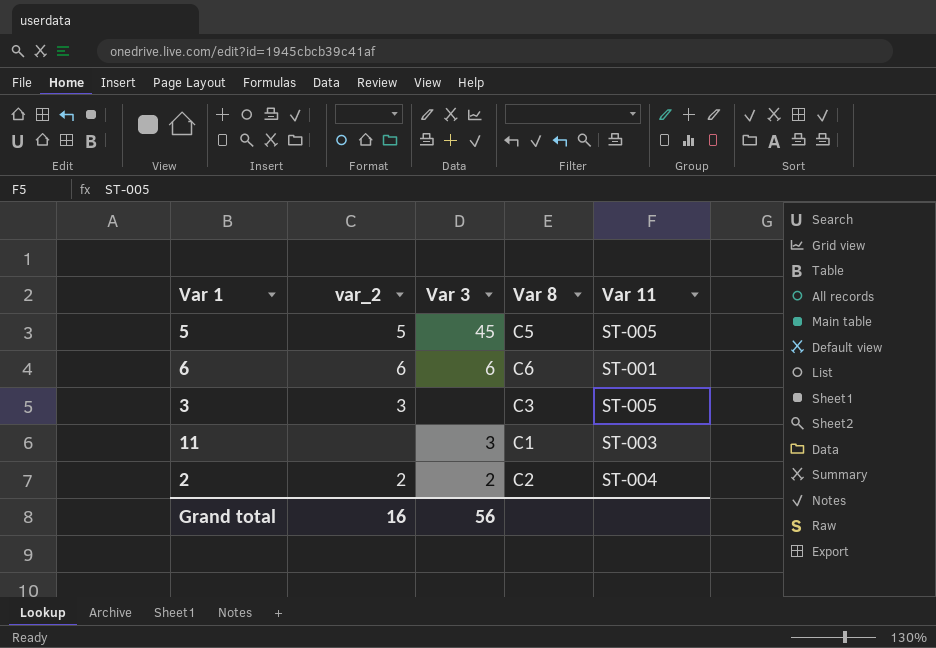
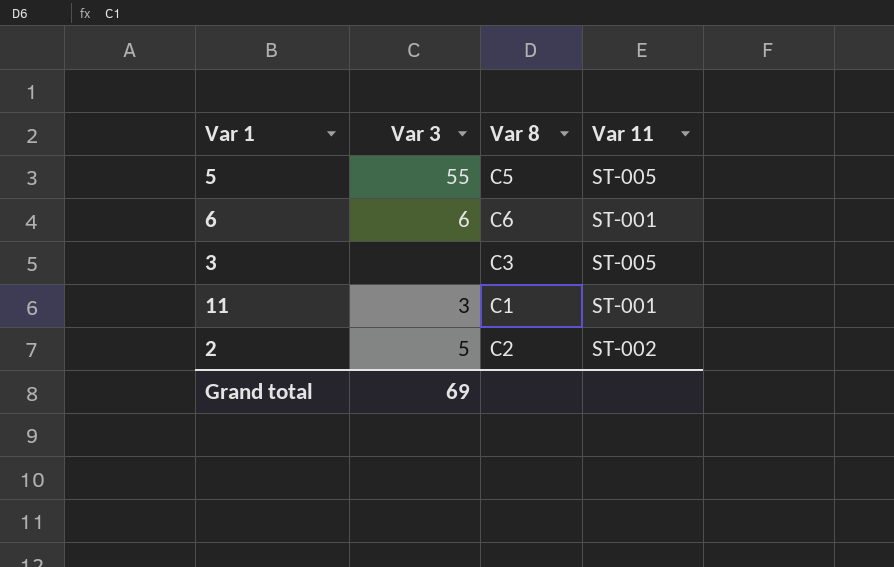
column var_2 | position: 2 -> none
5 | Var 3: 45 -> 55
11 | Var 11: ST-003 -> ST-001
2 | Var 3: 2 -> 5
2 | Var 11: ST-004 -> ST-002
Grand total | Var 3: 56 -> 69

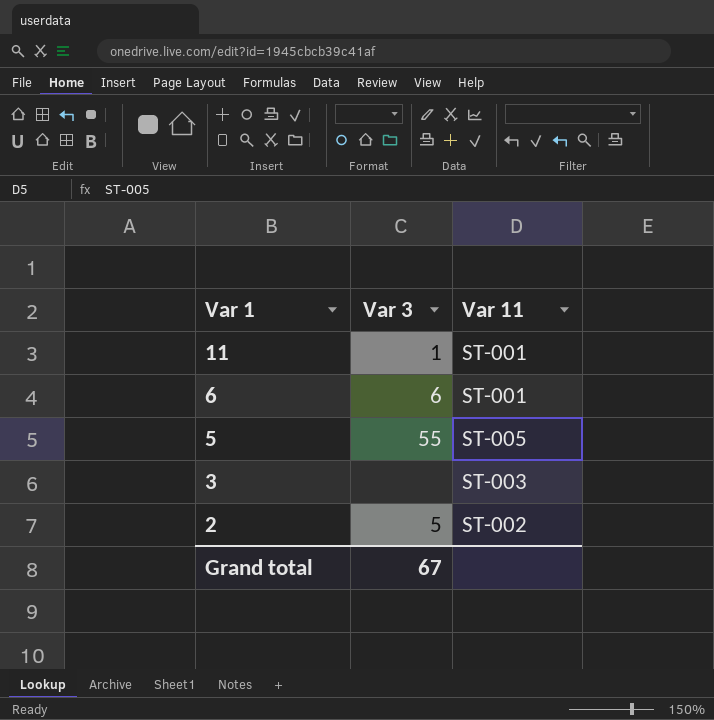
row order: none -> Var 1 descending
column Var 8 | position: 3 -> none
11 | Var 3: 3 -> 1
3 | Var 11: ST-005 -> ST-003
Grand total | Var 3: 69 -> 67

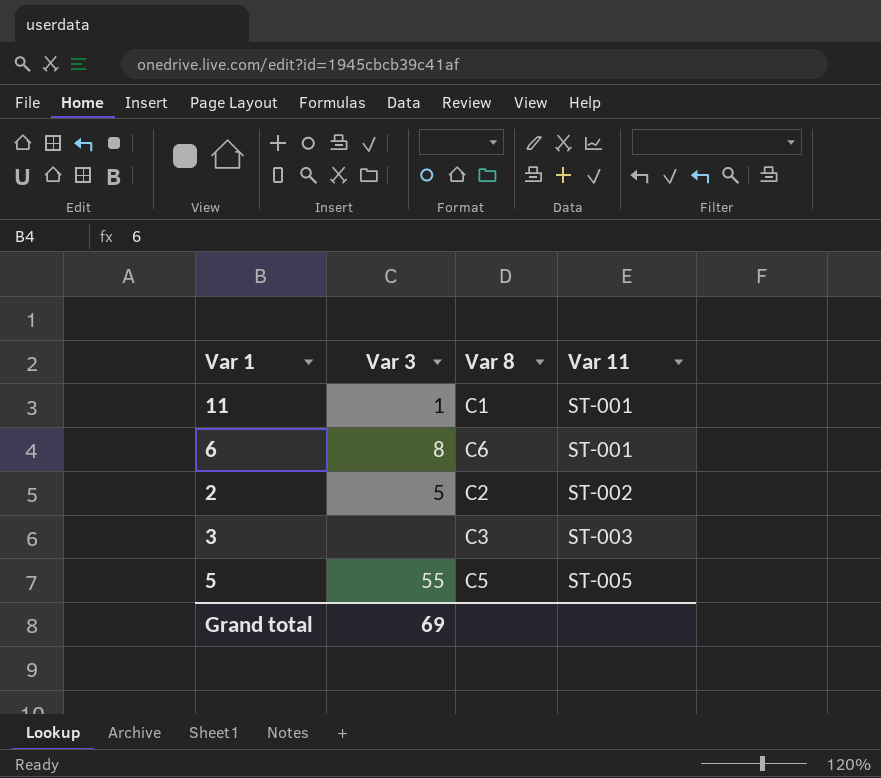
row order: Var 1 descending -> Var 11 ascending
column Var 8 | position: none -> 3
6 | Var 3: 6 -> 8
Grand total | Var 3: 67 -> 69

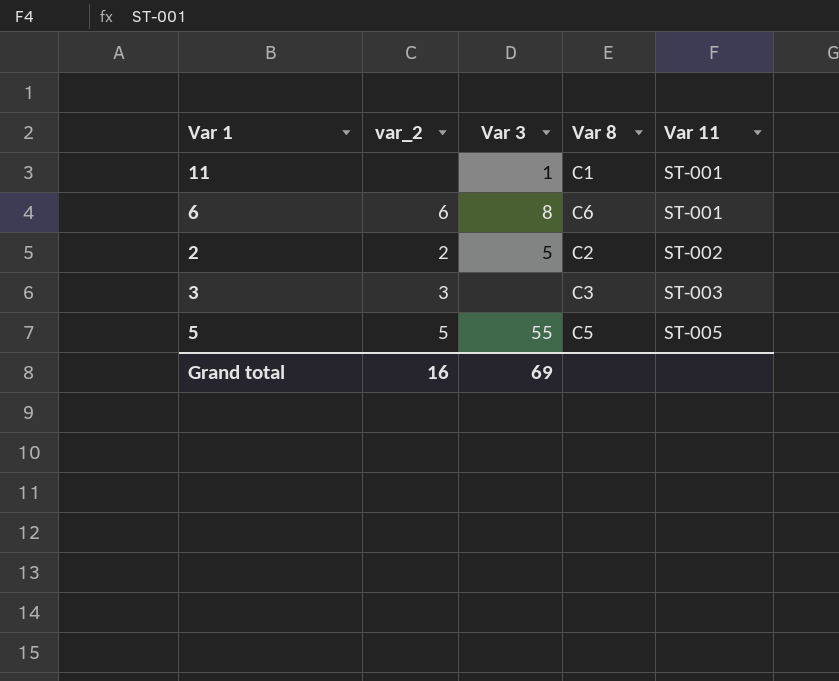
column var_2 | position: none -> 2

